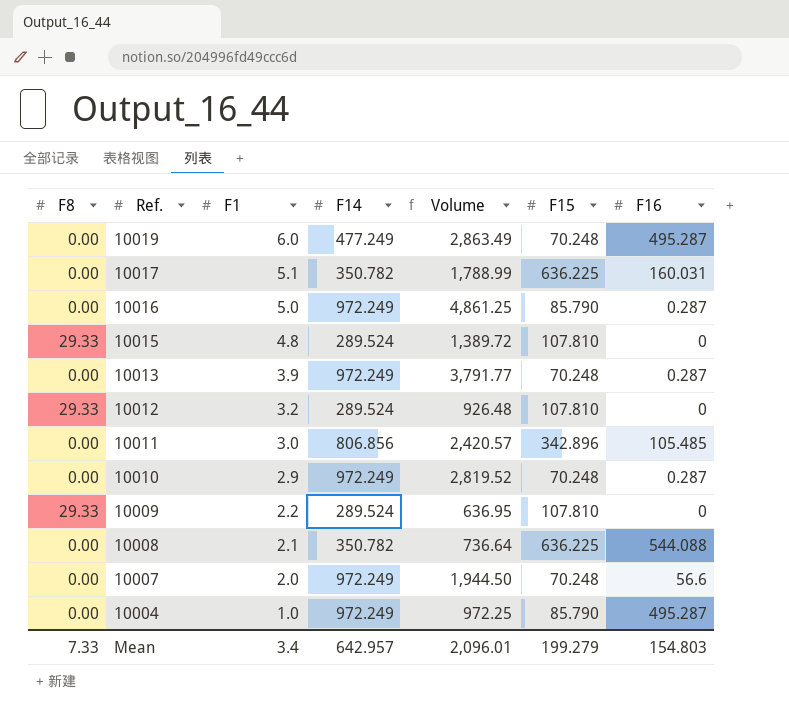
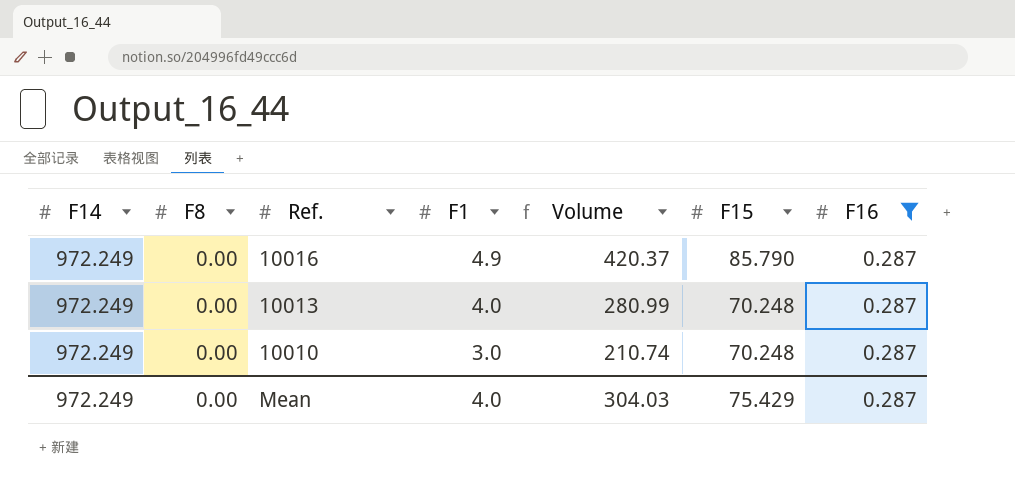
filter: none -> F16 = 0.287
column F14 | position: 4 -> 1
column Volume | formula: [F1] * [F14] -> [F1] * [F15]
10016 | F1: 5.0 -> 4.9
10013 | F1: 3.9 -> 4.0
10010 | F1: 2.9 -> 3.0
Mean | F14: 642.957 -> 972.249
Mean | F8: 7.33 -> 0.00
Mean | F1: 3.4 -> 4.0
Mean | Volume: 2,096.01 -> 304.03
Mean | F15: 199.279 -> 75.429
Mean | F16: 154.803 -> 0.287

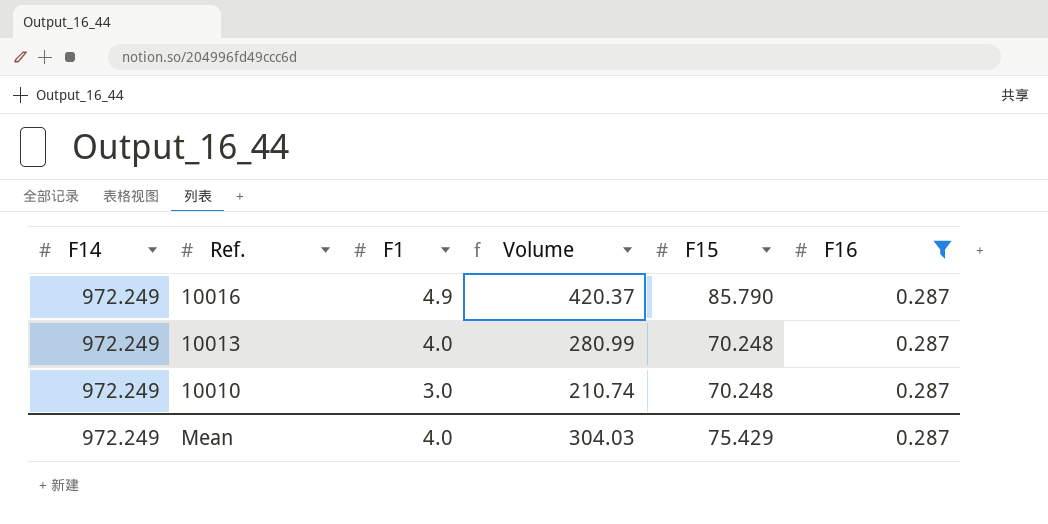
column F8 | position: 2 -> none

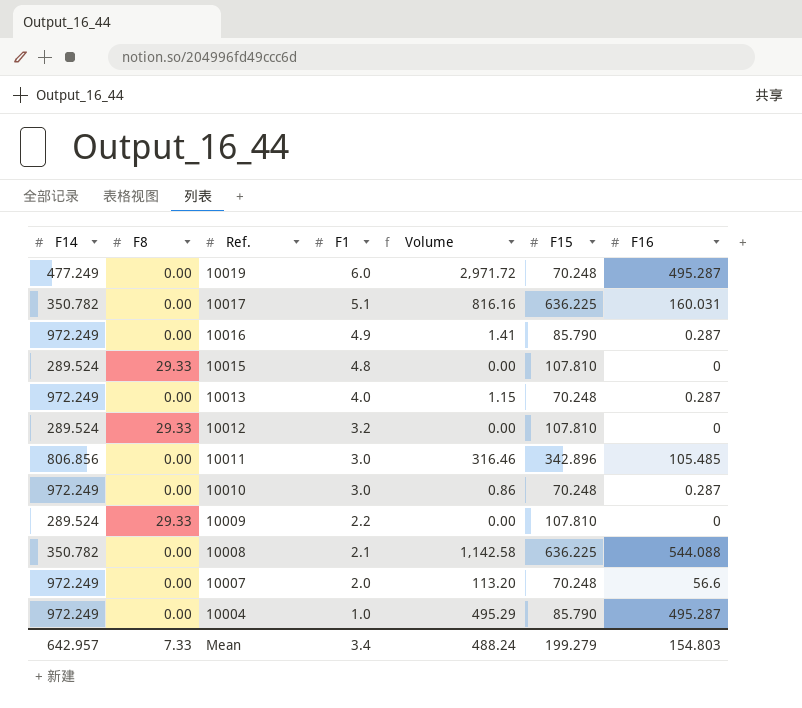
filter: F16 = 0.287 -> none
column F8 | position: none -> 2
column Volume | formula: [F1] * [F15] -> [F1] * [F16]
Mean | F14: 972.249 -> 642.957
Mean | F1: 4.0 -> 3.4
Mean | Volume: 304.03 -> 488.24
Mean | F15: 75.429 -> 199.279
Mean | F16: 0.287 -> 154.803

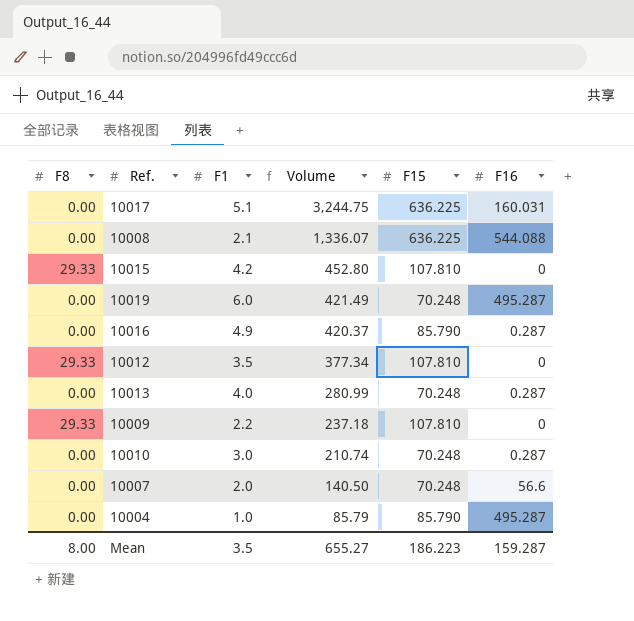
row order: Ref. descending -> Volume descending
column F14 | position: 1 -> none
column Volume | formula: [F1] * [F16] -> [F1] * [F15]
row 10011: 806.856 | 0.00 | 3.0 | 316.46 | 342.896 | 105.485 -> none
10015 | F1: 4.8 -> 4.2
10012 | F1: 3.2 -> 3.5
Mean | F8: 7.33 -> 8.00
Mean | F1: 3.4 -> 3.5
Mean | Volume: 488.24 -> 655.27
Mean | F15: 199.279 -> 186.223
Mean | F16: 154.803 -> 159.287

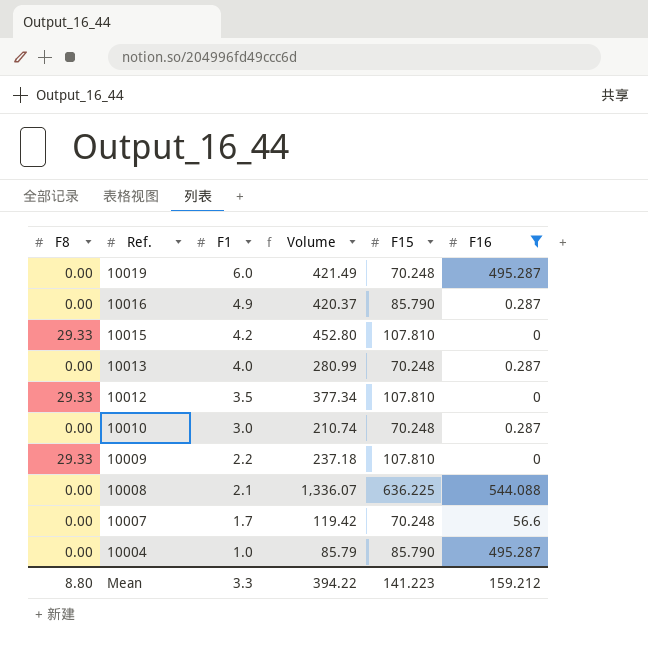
filter: none -> F16 != 160.031
row order: Volume descending -> Ref. descending
10007 | F1: 2.0 -> 1.7
10007 | Volume: 140.50 -> 119.42
Mean | F8: 8.00 -> 8.80
Mean | F1: 3.5 -> 3.3
Mean | Volume: 655.27 -> 394.22
Mean | F15: 186.223 -> 141.223
Mean | F16: 159.287 -> 159.212

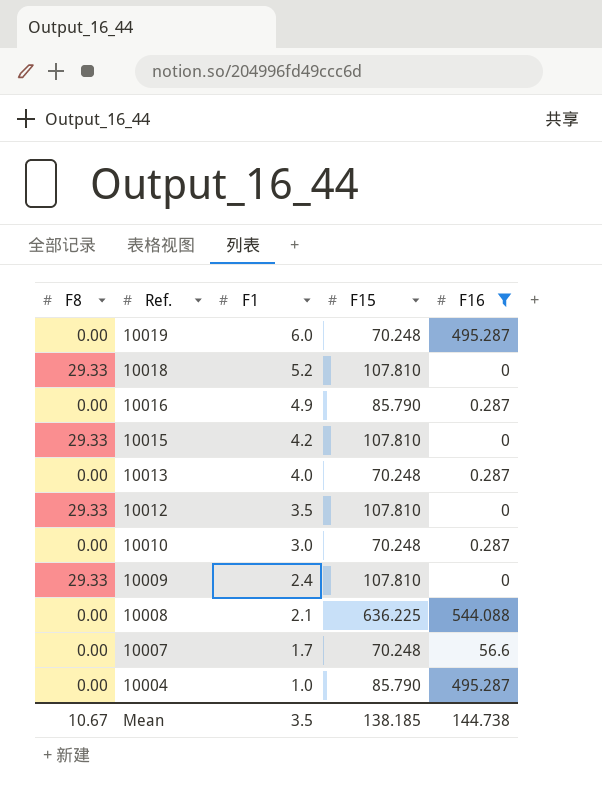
column Volume | formula: [F1] * [F15] -> none
row 10018: none -> 29.33 | 5.2 | 107.810 | 0
10009 | F1: 2.2 -> 2.4
Mean | F8: 8.80 -> 10.67
Mean | F1: 3.3 -> 3.5
Mean | F15: 141.223 -> 138.185
Mean | F16: 159.212 -> 144.738

